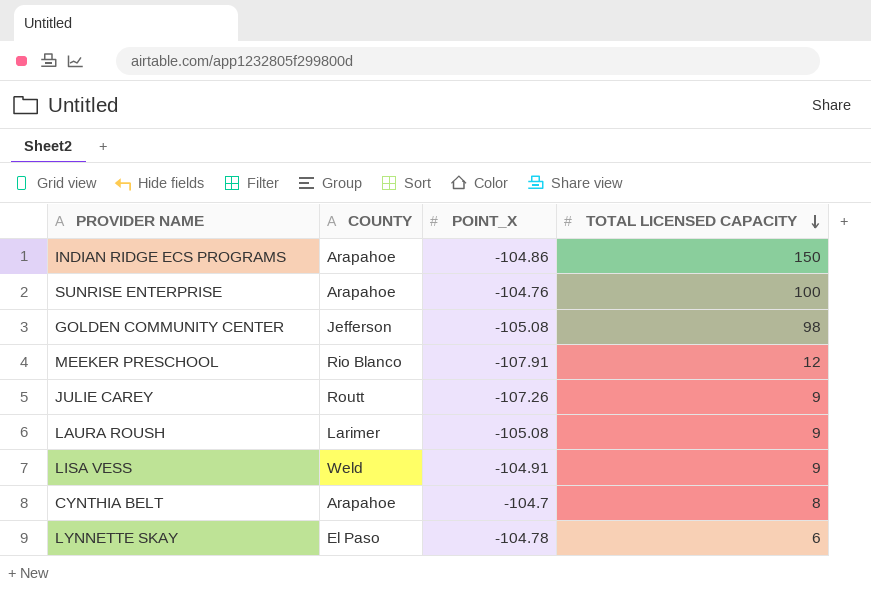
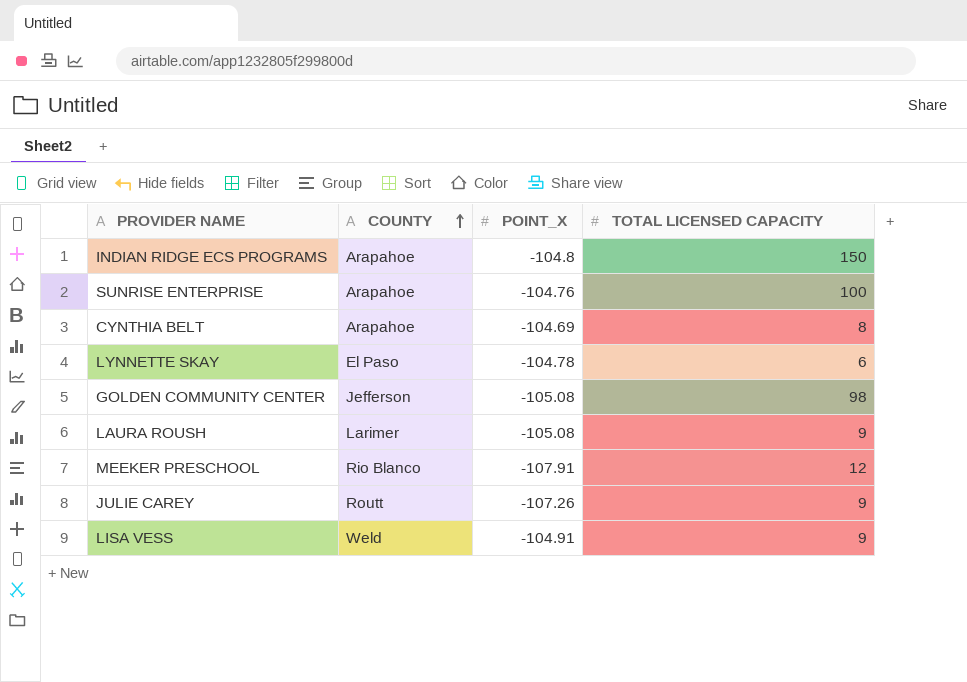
row order: TOTAL LICENSED CAPACITY descending -> COUNTY ascending
INDIAN RIDGE ECS PROGRAMS | POINT_X: -104.86 -> -104.8
CYNTHIA BELT | POINT_X: -104.7 -> -104.69

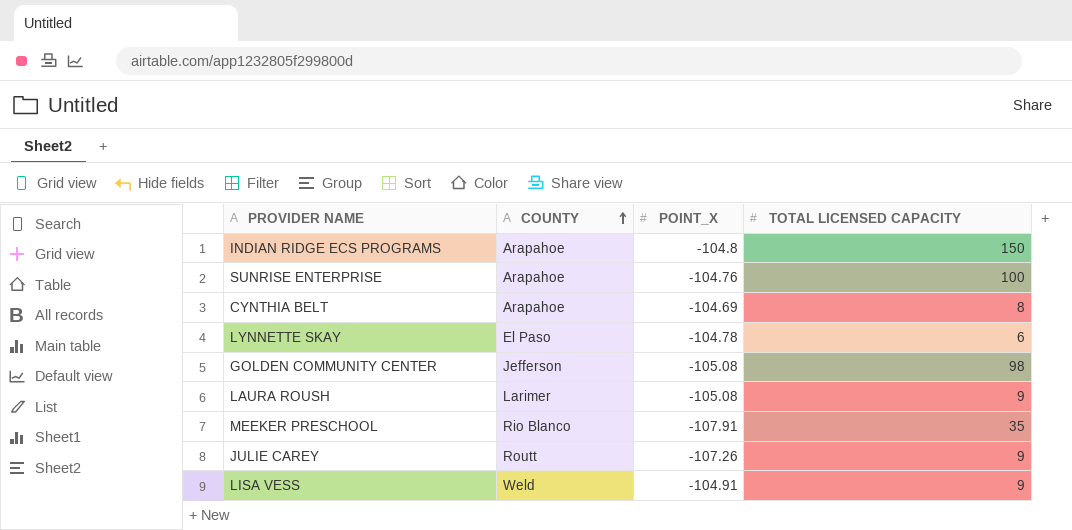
MEEKER PRESCHOOL | TOTAL LICENSED CAPACITY: 12 -> 35

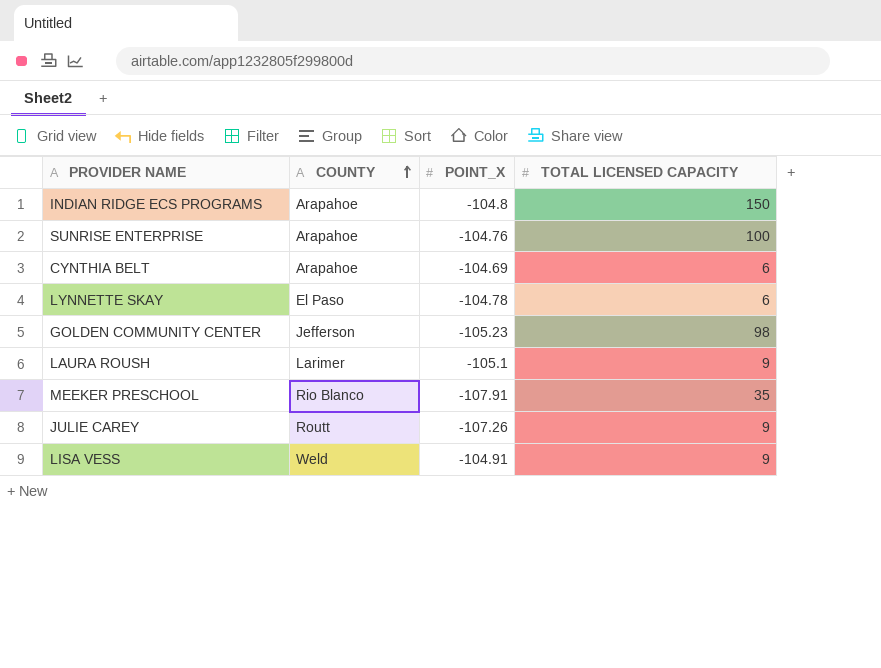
CYNTHIA BELT | TOTAL LICENSED CAPACITY: 8 -> 6
GOLDEN COMMUNITY CENTER | POINT_X: -105.08 -> -105.23
LAURA ROUSH | POINT_X: -105.08 -> -105.1

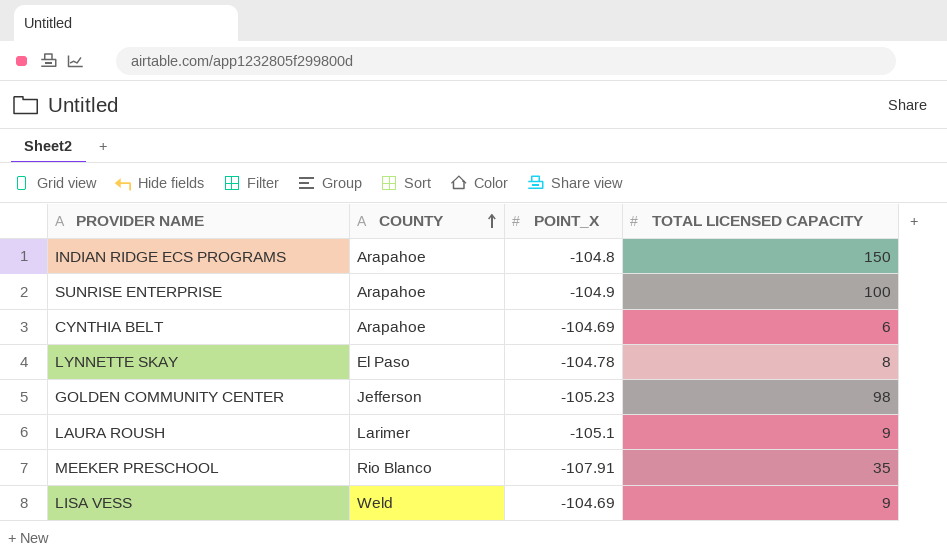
row JULIE CAREY: Routt | -107.26 | 9 -> none
SUNRISE ENTERPRISE | POINT_X: -104.76 -> -104.9
LYNNETTE SKAY | TOTAL LICENSED CAPACITY: 6 -> 8
LISA VESS | POINT_X: -104.91 -> -104.69

